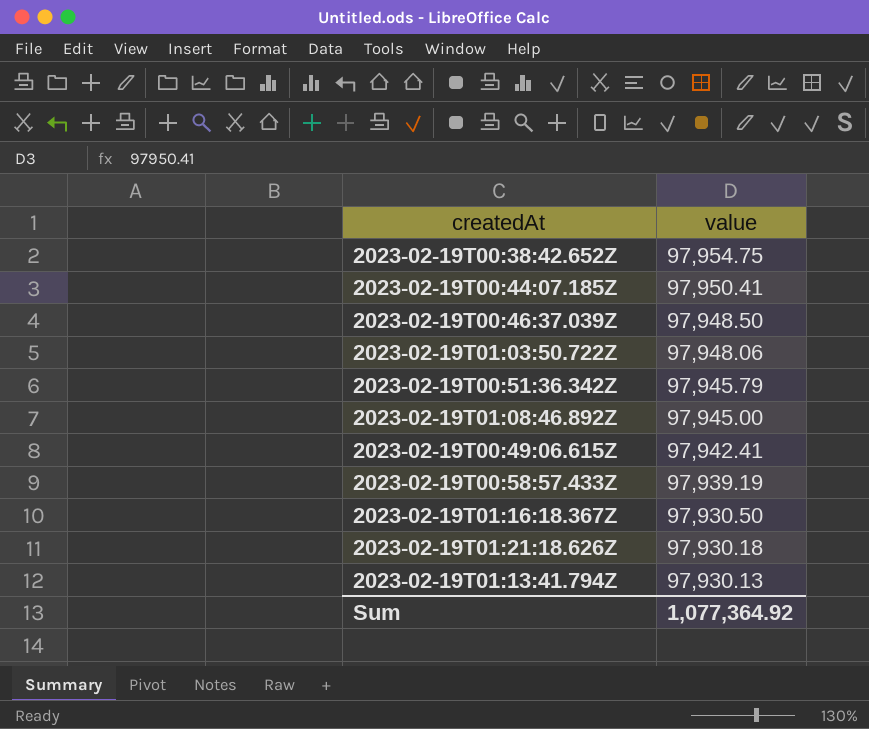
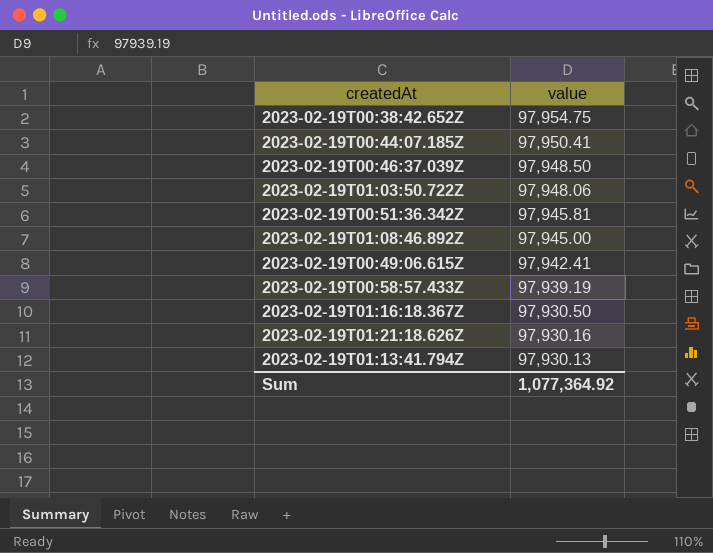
2023-02-19T00:51:36.342Z | value: 97,945.79 -> 97,945.81
2023-02-19T01:21:18.626Z | value: 97,930.18 -> 97,930.16

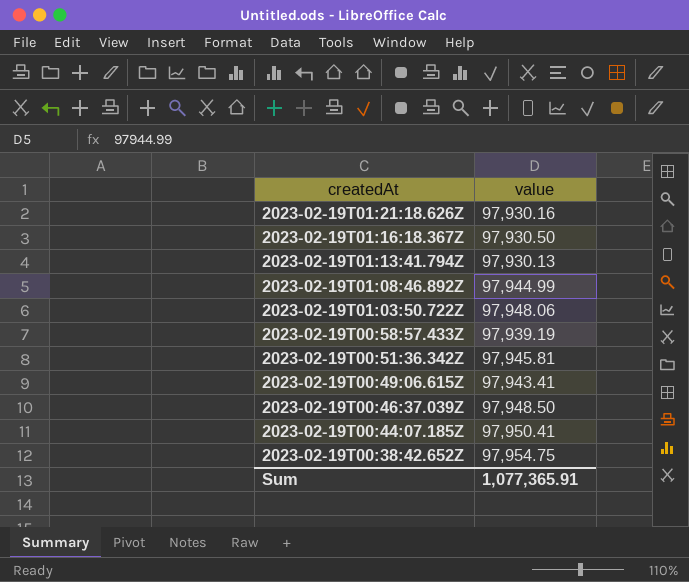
row order: value descending -> createdAt descending
2023-02-19T01:08:46.892Z | value: 97,945.00 -> 97,944.99
2023-02-19T00:49:06.615Z | value: 97,942.41 -> 97,943.41
Sum | value: 1,077,364.92 -> 1,077,365.91

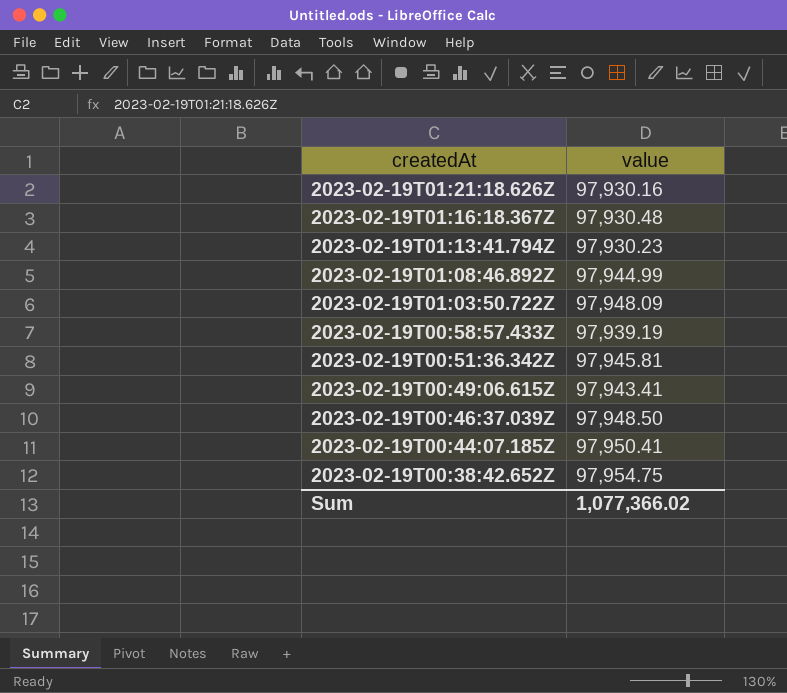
2023-02-19T01:16:18.367Z | value: 97,930.50 -> 97,930.48
2023-02-19T01:13:41.794Z | value: 97,930.13 -> 97,930.23
2023-02-19T01:03:50.722Z | value: 97,948.06 -> 97,948.09
Sum | value: 1,077,365.91 -> 1,077,366.02

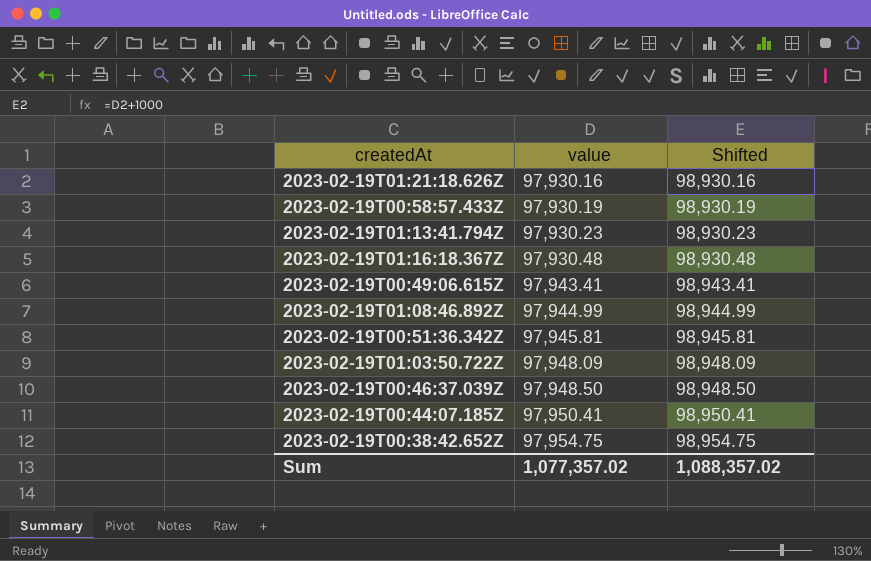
row order: createdAt descending -> value ascending
column Shifted | formula: none -> [value] + 1000
2023-02-19T00:58:57.433Z | value: 97,939.19 -> 97,930.19
Sum | value: 1,077,366.02 -> 1,077,357.02

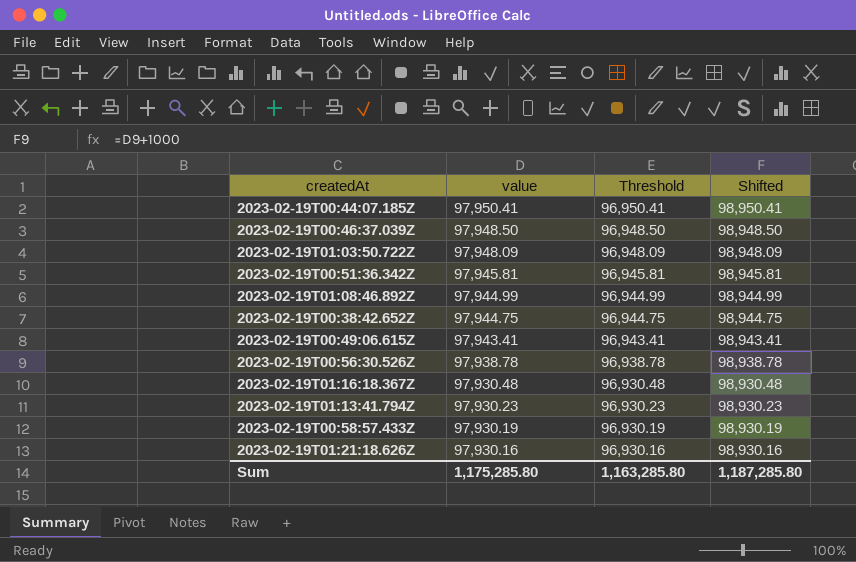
row order: value ascending -> value descending
column Threshold | formula: none -> [value] - 1000
2023-02-19T00:38:42.652Z | value: 97,954.75 -> 97,944.75
2023-02-19T00:38:42.652Z | Shifted: 98,954.75 -> 98,944.75
row 2023-02-19T00:56:30.526Z: none -> 97,938.78 | 96,938.78 | 98,938.78
Sum | value: 1,077,357.02 -> 1,175,285.80
Sum | Shifted: 1,088,357.02 -> 1,187,285.80

